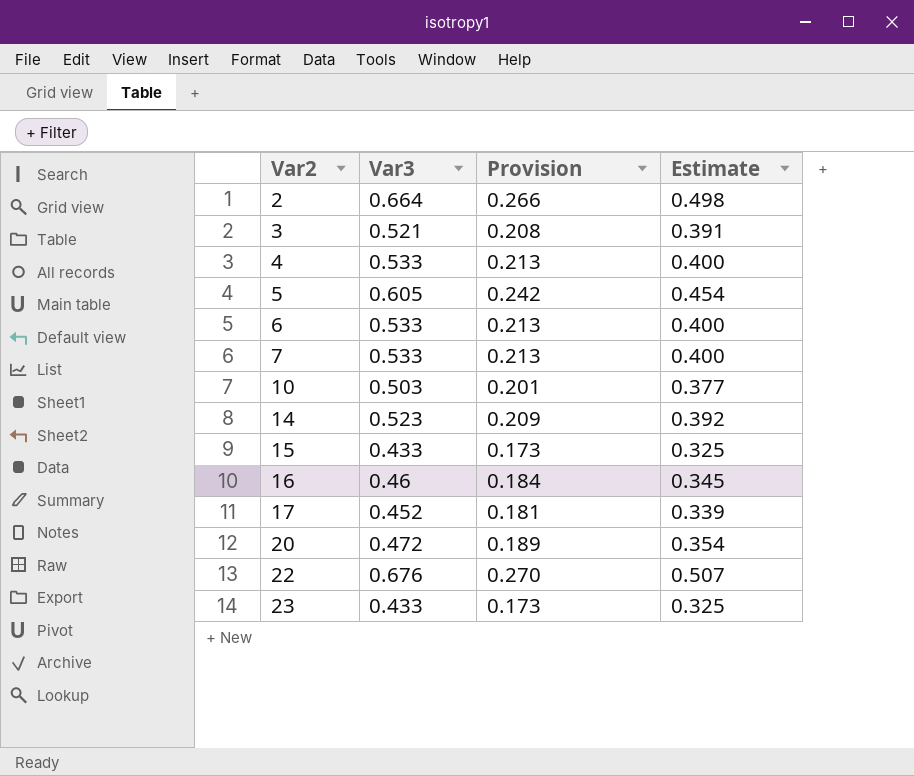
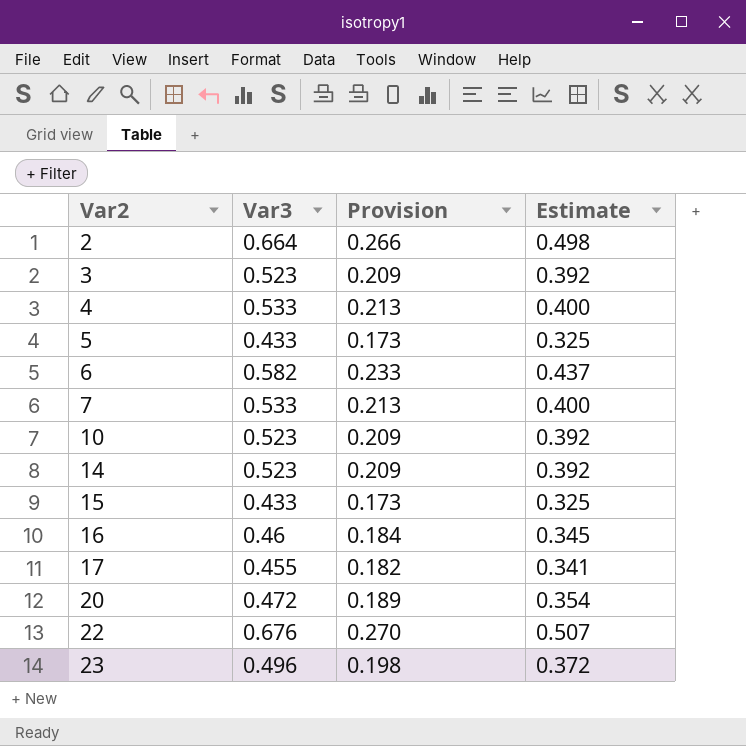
3 | Var3: 0.521 -> 0.523
3 | Provision: 0.208 -> 0.209
3 | Estimate: 0.391 -> 0.392
5 | Var3: 0.605 -> 0.433
5 | Provision: 0.242 -> 0.173
5 | Estimate: 0.454 -> 0.325
6 | Var3: 0.533 -> 0.582
6 | Provision: 0.213 -> 0.233
6 | Estimate: 0.400 -> 0.437
10 | Var3: 0.503 -> 0.523
10 | Provision: 0.201 -> 0.209
10 | Estimate: 0.377 -> 0.392
17 | Var3: 0.452 -> 0.455
17 | Provision: 0.181 -> 0.182
17 | Estimate: 0.339 -> 0.341
23 | Var3: 0.433 -> 0.496
23 | Provision: 0.173 -> 0.198
23 | Estimate: 0.325 -> 0.372

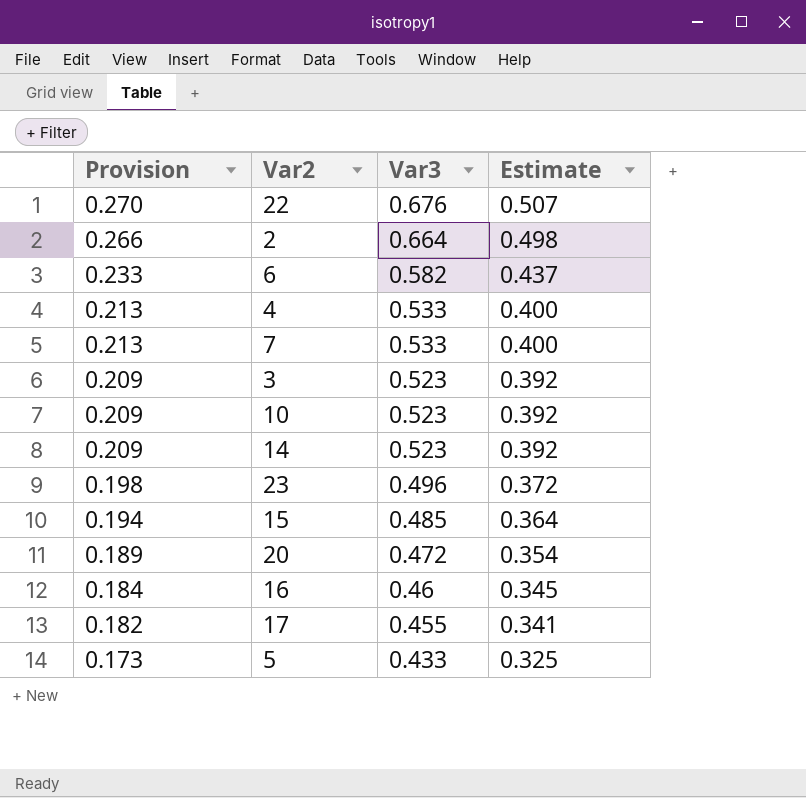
row order: Var2 ascending -> Provision descending
column Provision | position: 3 -> 1
15 | Provision: 0.173 -> 0.194
15 | Var3: 0.433 -> 0.485
15 | Estimate: 0.325 -> 0.364

